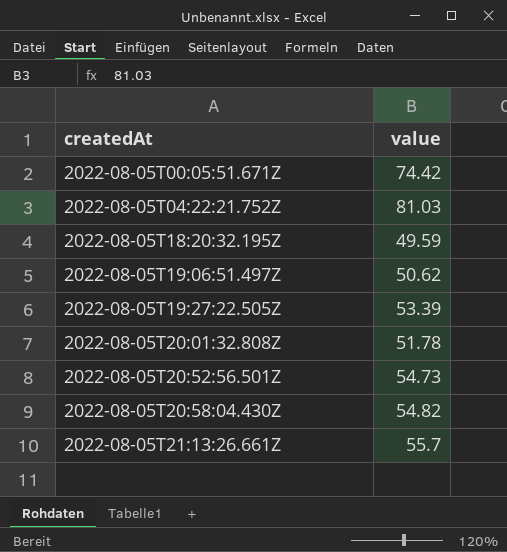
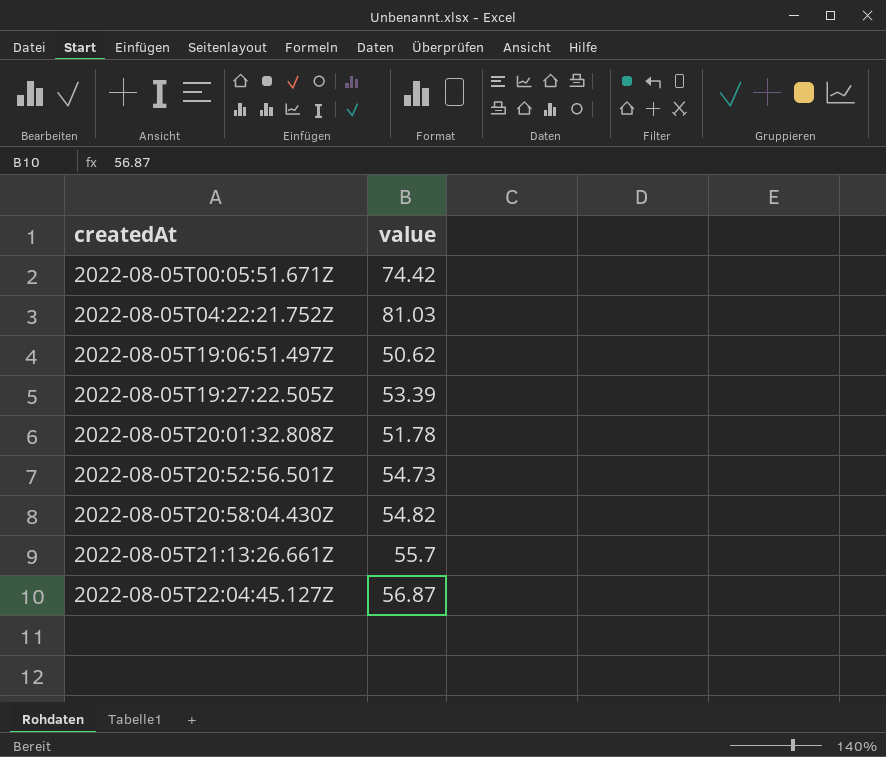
row 2022-08-05T18:20:32.195Z: 49.59 -> none
row 2022-08-05T22:04:45.127Z: none -> 56.87

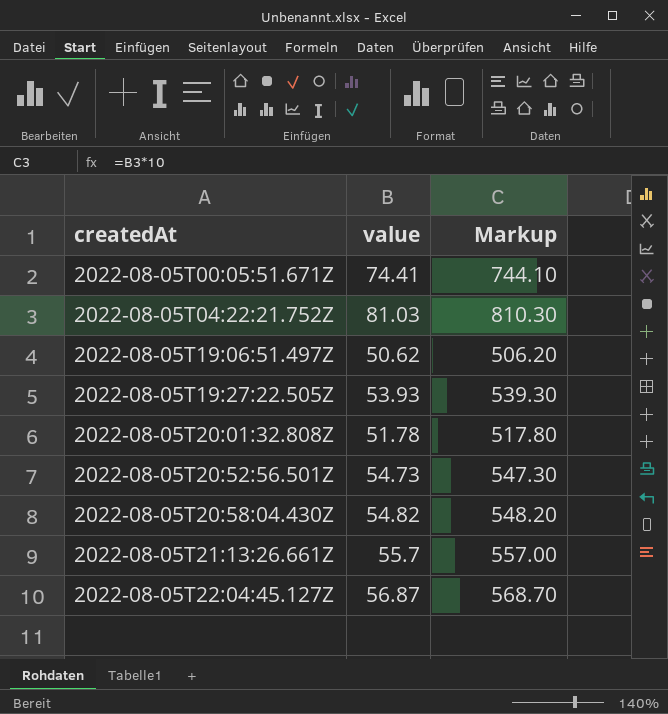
column Markup | formula: none -> [value] * 10
2022-08-05T00:05:51.671Z | value: 74.42 -> 74.41
2022-08-05T19:27:22.505Z | value: 53.39 -> 53.93

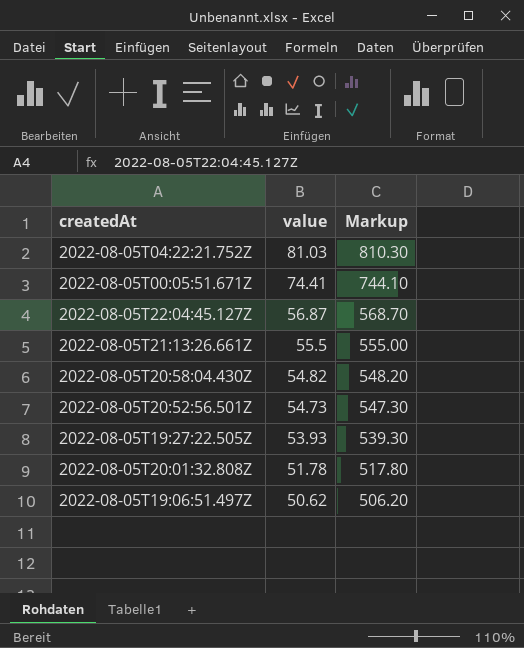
row order: createdAt ascending -> value descending
2022-08-05T21:13:26.661Z | value: 55.7 -> 55.5
2022-08-05T21:13:26.661Z | Markup: 557.00 -> 555.00

